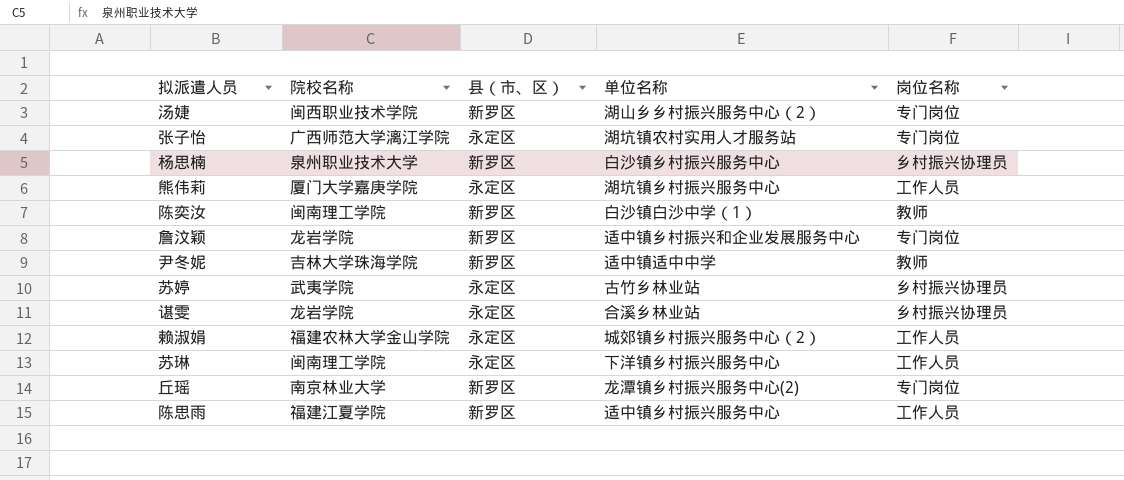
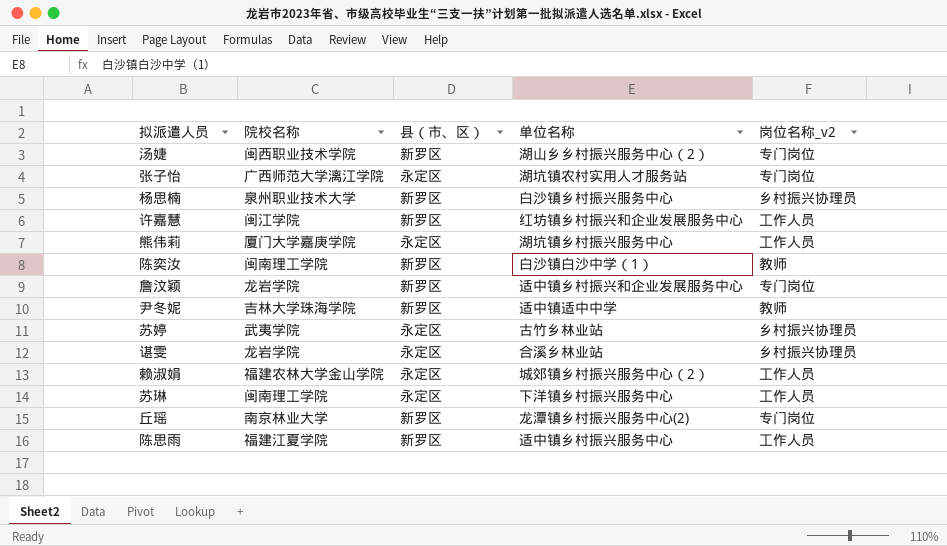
column name: 岗位名称 -> 岗位名称_v2
row 许嘉慧: none -> 闽江学院 | 新罗区 | 红坊镇乡村振兴和企业发展服务中心 | 工作人员

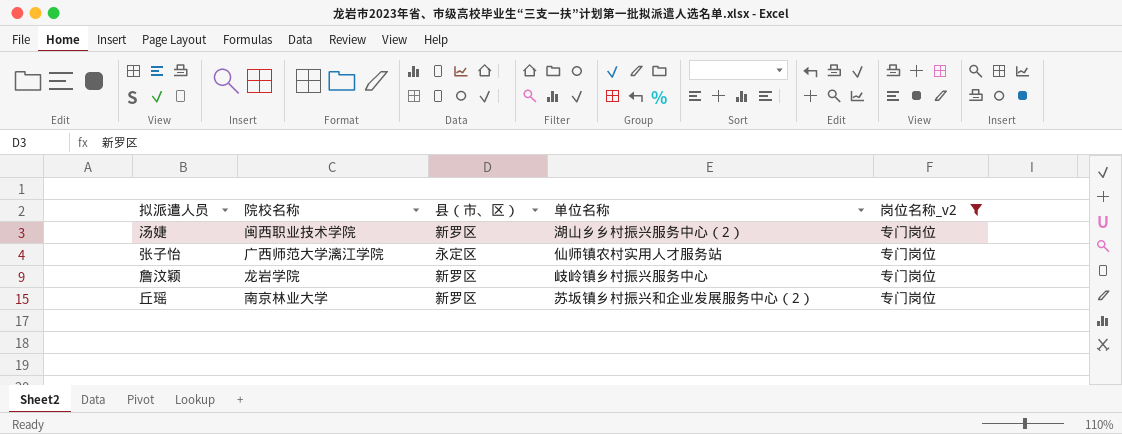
filter: none -> 岗位名称_v2 = 专门岗位
张子怡 | 单位名称: 湖坑镇农村实用人才服务站 -> 仙师镇农村实用人才服务站
詹汶颖 | 单位名称: 适中镇乡村振兴和企业发展服务中心 -> 岐岭镇乡村振兴服务中心
丘瑶 | 单位名称: 龙潭镇乡村振兴服务中心(2) -> 苏坂镇乡村振兴和企业发展服务中心（2）

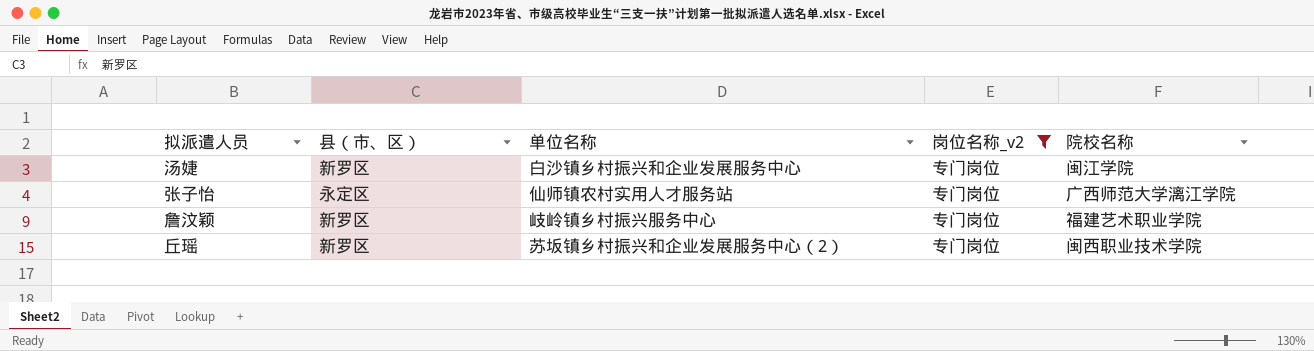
column 院校名称 | position: 2 -> 5
汤婕 | 单位名称: 湖山乡乡村振兴服务中心（2） -> 白沙镇乡村振兴和企业发展服务中心
汤婕 | 院校名称: 闽西职业技术学院 -> 闽江学院
詹汶颖 | 院校名称: 龙岩学院 -> 福建艺术职业学院
丘瑶 | 院校名称: 南京林业大学 -> 闽西职业技术学院

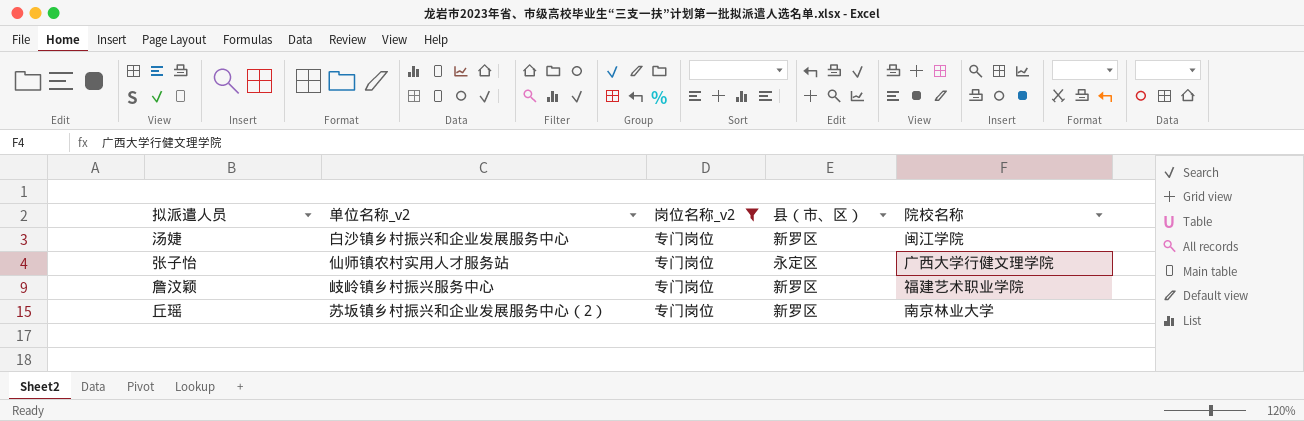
column name: 单位名称 -> 单位名称_v2
column 县（市、区） | position: 2 -> 4
张子怡 | 院校名称: 广西师范大学漓江学院 -> 广西大学行健文理学院
丘瑶 | 院校名称: 闽西职业技术学院 -> 南京林业大学

